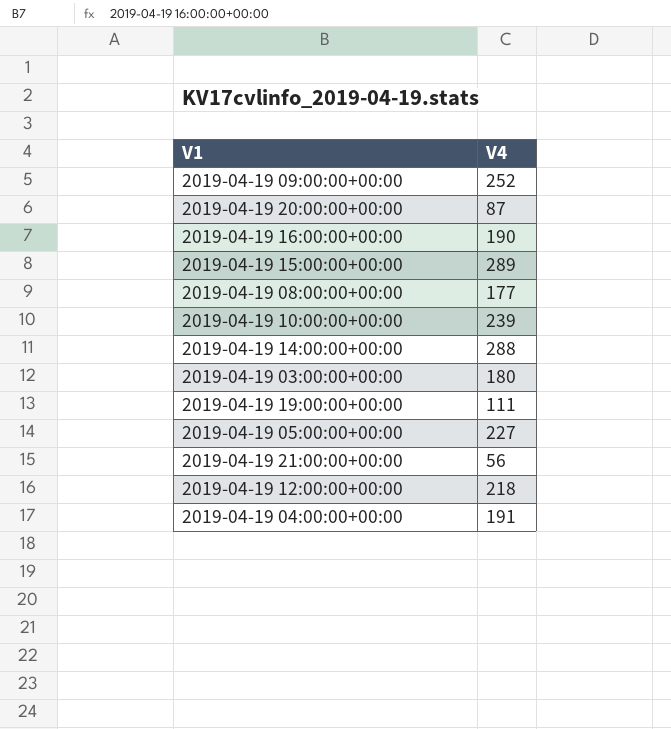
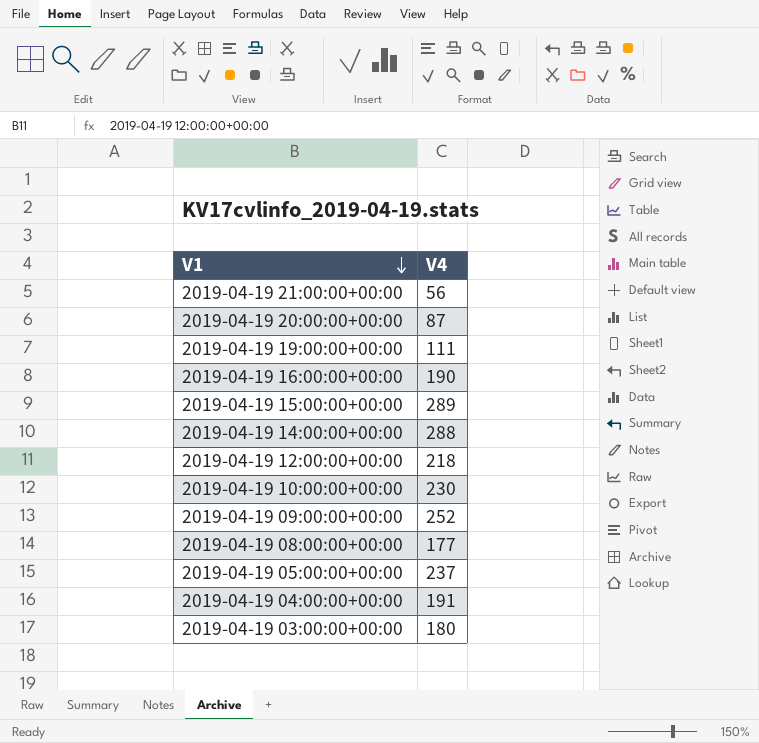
row order: none -> V1 descending
2019-04-19 10:00:00+00:00 | V4: 239 -> 230
2019-04-19 05:00:00+00:00 | V4: 227 -> 237

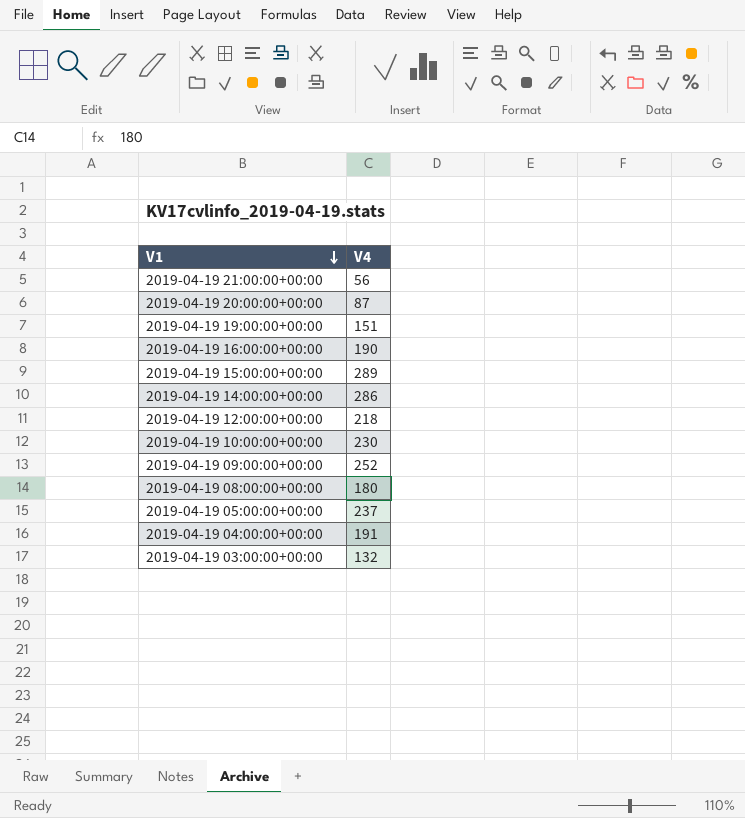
2019-04-19 19:00:00+00:00 | V4: 111 -> 151
2019-04-19 14:00:00+00:00 | V4: 288 -> 286
2019-04-19 08:00:00+00:00 | V4: 177 -> 180
2019-04-19 03:00:00+00:00 | V4: 180 -> 132

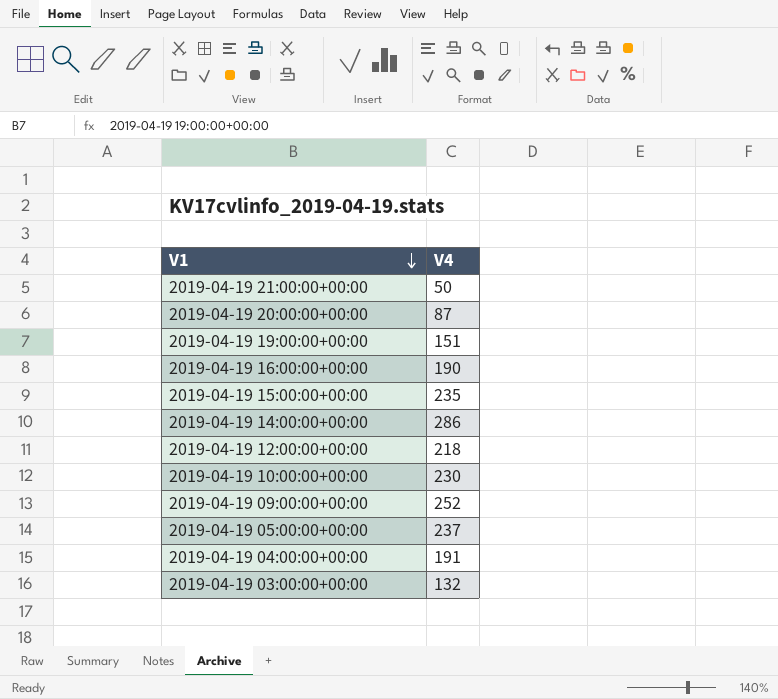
row 2019-04-19 08:00:00+00:00: 180 -> none
2019-04-19 21:00:00+00:00 | V4: 56 -> 50
2019-04-19 15:00:00+00:00 | V4: 289 -> 235

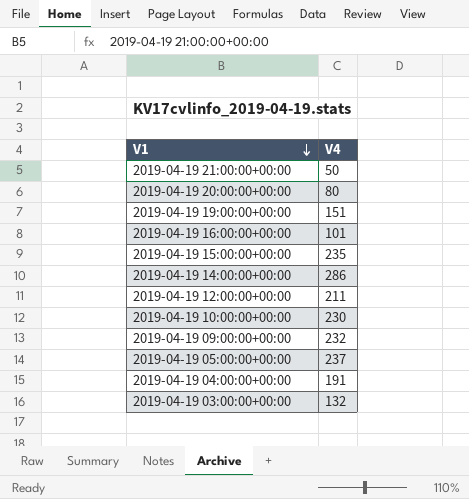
2019-04-19 20:00:00+00:00 | V4: 87 -> 80
2019-04-19 16:00:00+00:00 | V4: 190 -> 101
2019-04-19 12:00:00+00:00 | V4: 218 -> 211
2019-04-19 09:00:00+00:00 | V4: 252 -> 232

